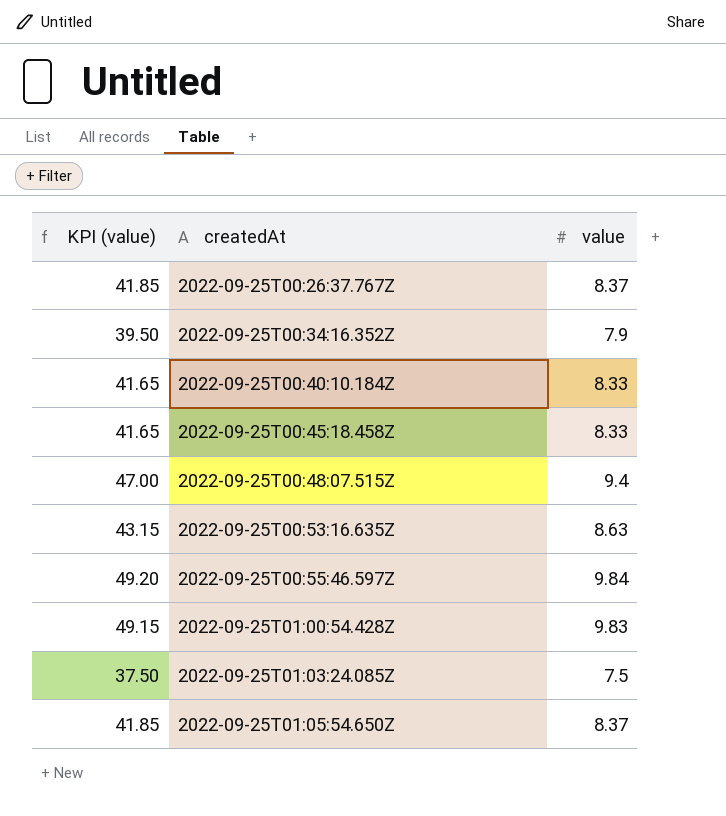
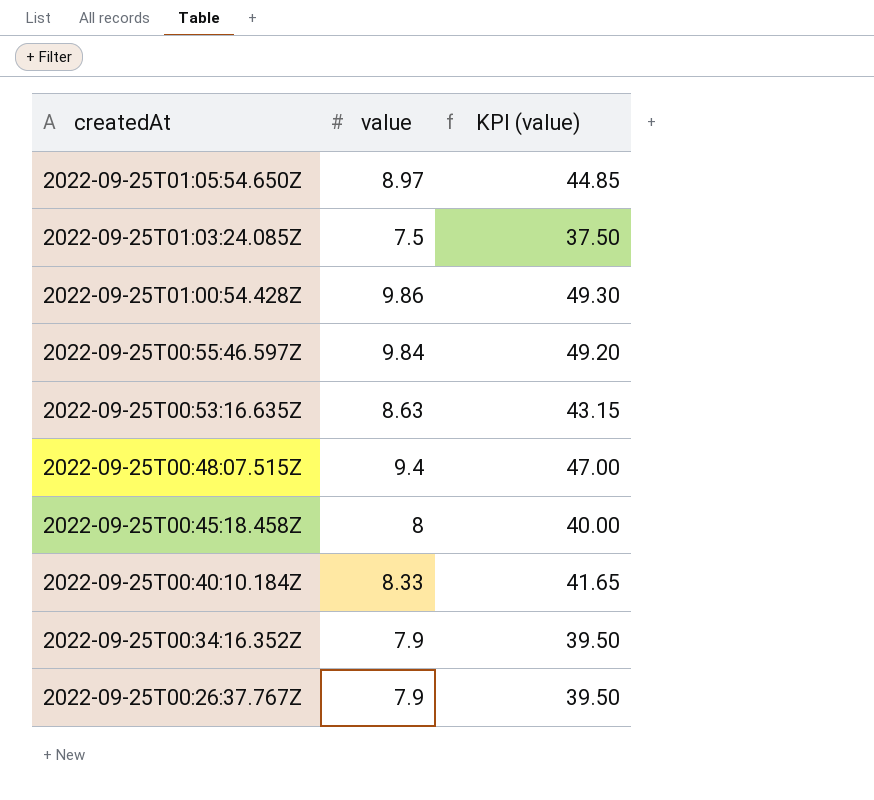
row order: createdAt ascending -> createdAt descending
column KPI (value) | position: 1 -> 3
2022-09-25T01:05:54.650Z | value: 8.37 -> 8.97
2022-09-25T01:05:54.650Z | KPI (value): 41.85 -> 44.85
2022-09-25T01:00:54.428Z | value: 9.83 -> 9.86
2022-09-25T01:00:54.428Z | KPI (value): 49.15 -> 49.30
2022-09-25T00:45:18.458Z | value: 8.33 -> 8
2022-09-25T00:45:18.458Z | KPI (value): 41.65 -> 40.00
2022-09-25T00:26:37.767Z | value: 8.37 -> 7.9
2022-09-25T00:26:37.767Z | KPI (value): 41.85 -> 39.50

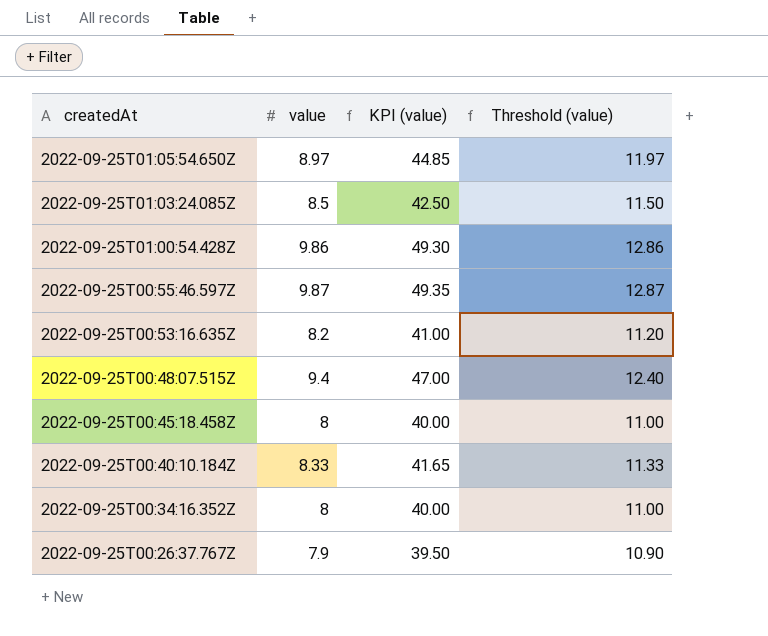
column Threshold (value) | formula: none -> [value] + 3
2022-09-25T01:03:24.085Z | value: 7.5 -> 8.5
2022-09-25T01:03:24.085Z | KPI (value): 37.50 -> 42.50
2022-09-25T00:55:46.597Z | value: 9.84 -> 9.87
2022-09-25T00:55:46.597Z | KPI (value): 49.20 -> 49.35
2022-09-25T00:53:16.635Z | value: 8.63 -> 8.2
2022-09-25T00:53:16.635Z | KPI (value): 43.15 -> 41.00
2022-09-25T00:34:16.352Z | value: 7.9 -> 8
2022-09-25T00:34:16.352Z | KPI (value): 39.50 -> 40.00

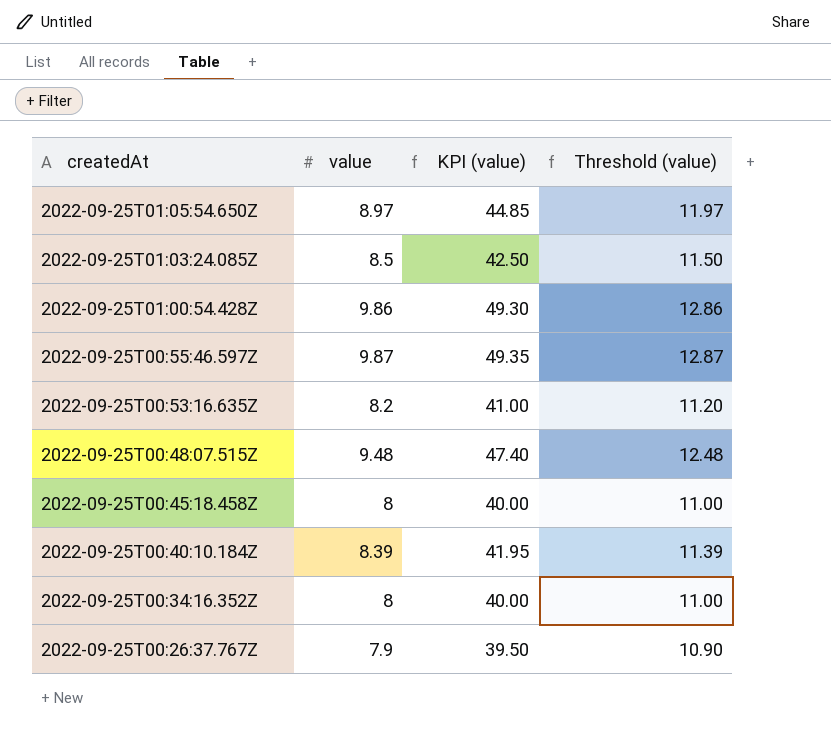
2022-09-25T00:48:07.515Z | value: 9.4 -> 9.48
2022-09-25T00:48:07.515Z | KPI (value): 47.00 -> 47.40
2022-09-25T00:48:07.515Z | Threshold (value): 12.40 -> 12.48
2022-09-25T00:40:10.184Z | value: 8.33 -> 8.39
2022-09-25T00:40:10.184Z | KPI (value): 41.65 -> 41.95
2022-09-25T00:40:10.184Z | Threshold (value): 11.33 -> 11.39

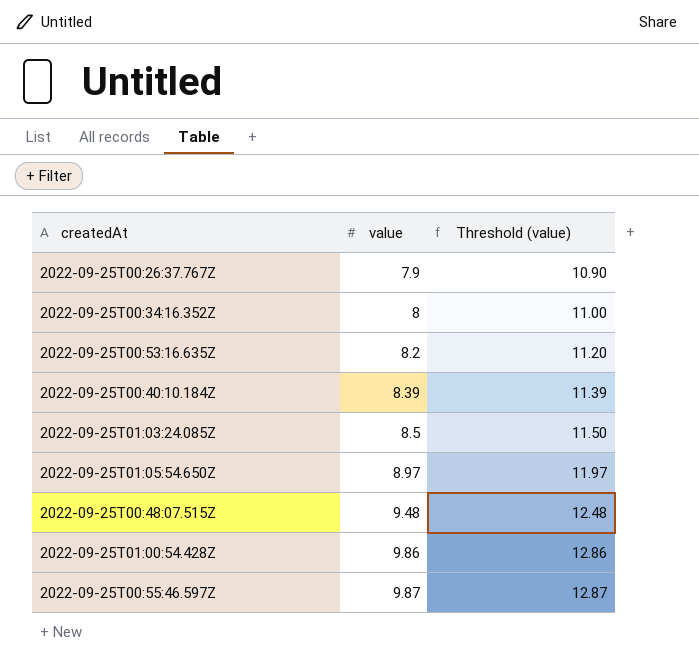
row order: createdAt descending -> value ascending
column KPI (value) | formula: [value] * 5 -> none
row 2022-09-25T00:45:18.458Z: 8 | 40.00 | 11.00 -> none

